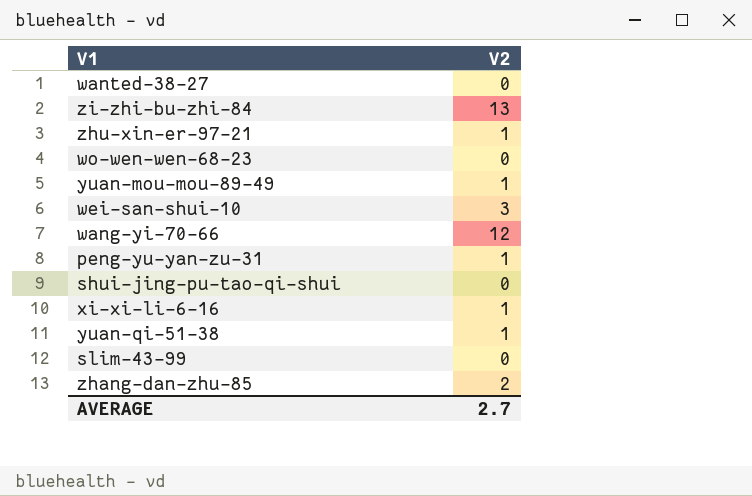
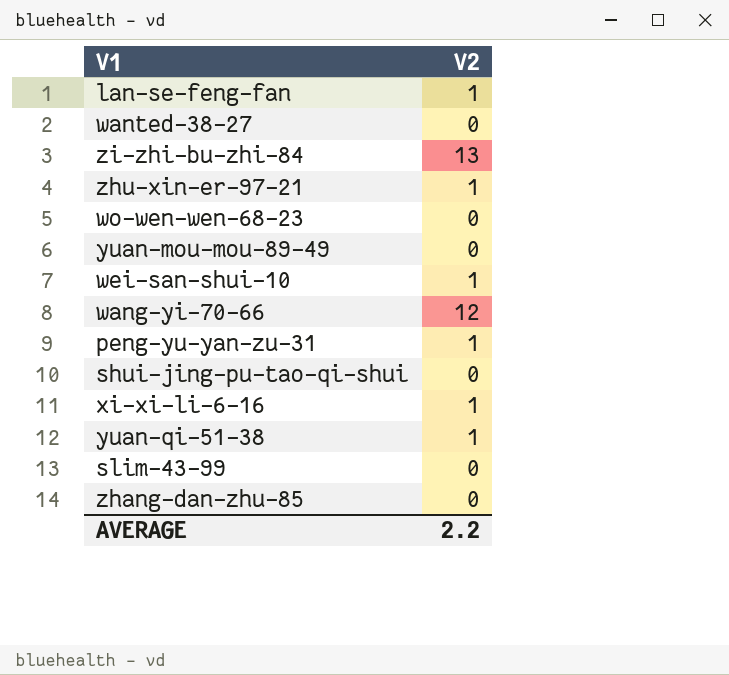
row lan-se-feng-fan: none -> 1
yuan-mou-mou-89-49 | V2: 1 -> 0
wei-san-shui-10 | V2: 3 -> 1
zhang-dan-zhu-85 | V2: 2 -> 0
AVERAGE | V2: 2.7 -> 2.2

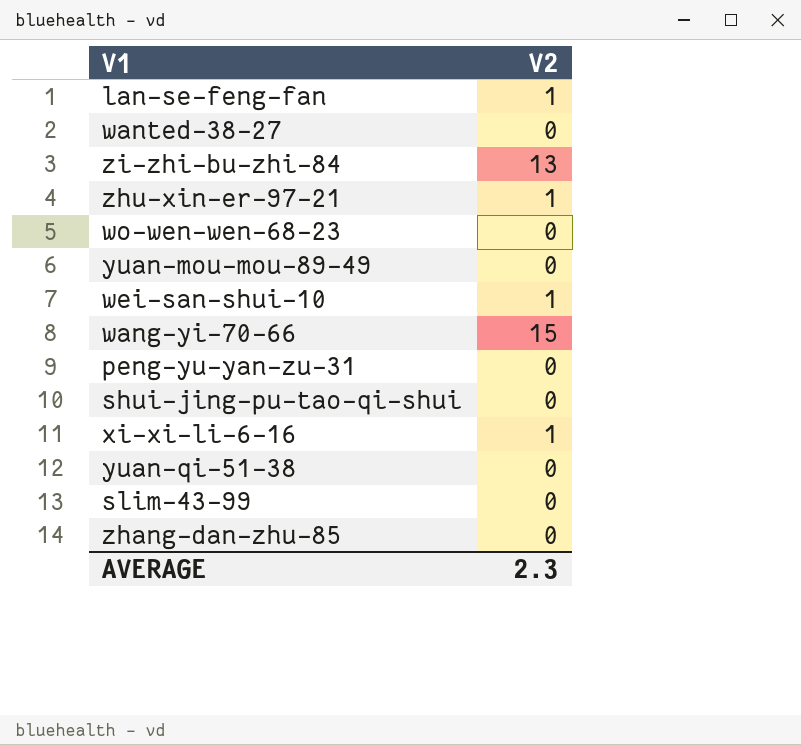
wang-yi-70-66 | V2: 12 -> 15
peng-yu-yan-zu-31 | V2: 1 -> 0
yuan-qi-51-38 | V2: 1 -> 0
AVERAGE | V2: 2.2 -> 2.3

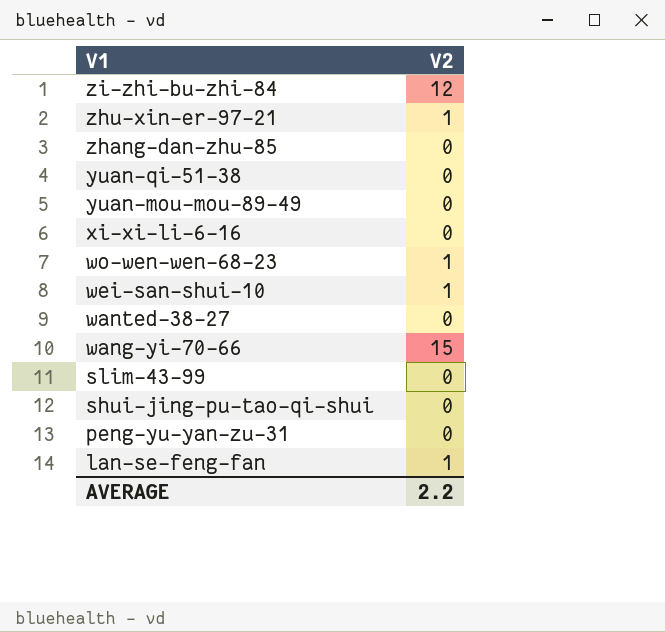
row order: none -> V1 descending
zi-zhi-bu-zhi-84 | V2: 13 -> 12
xi-xi-li-6-16 | V2: 1 -> 0
wo-wen-wen-68-23 | V2: 0 -> 1
AVERAGE | V2: 2.3 -> 2.2

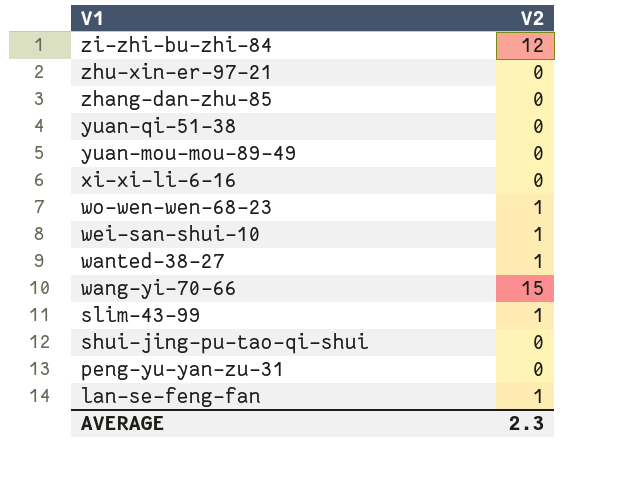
zhu-xin-er-97-21 | V2: 1 -> 0
wanted-38-27 | V2: 0 -> 1
slim-43-99 | V2: 0 -> 1
AVERAGE | V2: 2.2 -> 2.3

